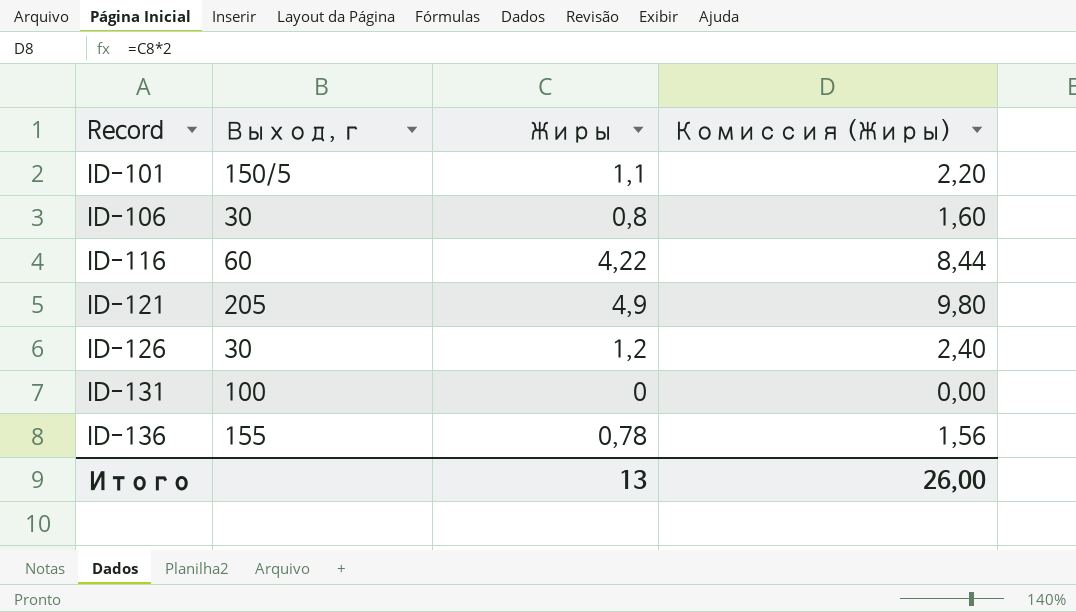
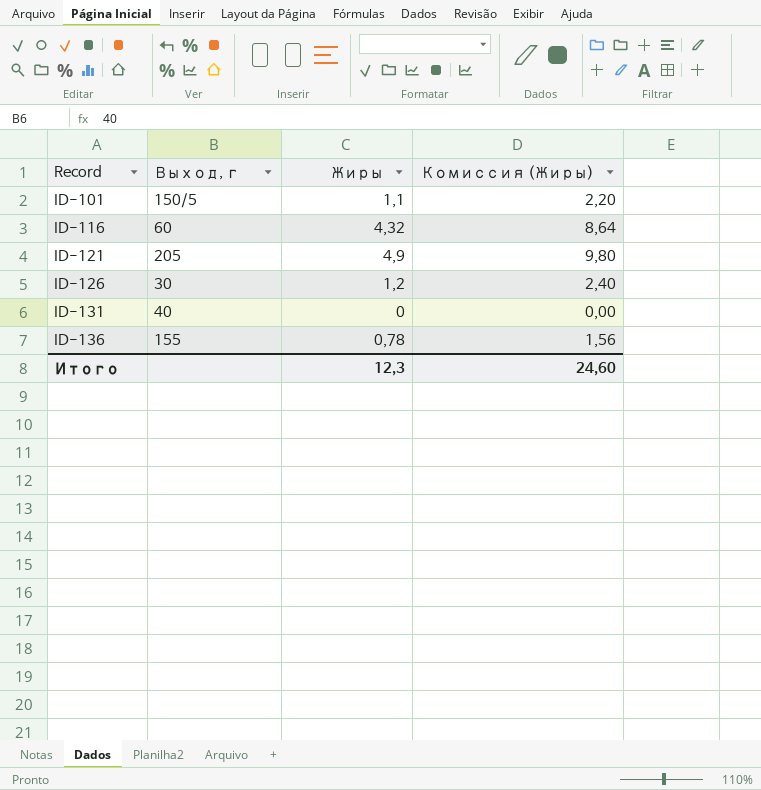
row ID-106: 30 | 0,8 | 1,60 -> none
ID-116 | Жиры: 4,22 -> 4,32
ID-116 | Комиссия (Жиры): 8,44 -> 8,64
ID-131 | Выход, г: 100 -> 40
Итого | Жиры: 13 -> 12,3
Итого | Комиссия (Жиры): 26,00 -> 24,60

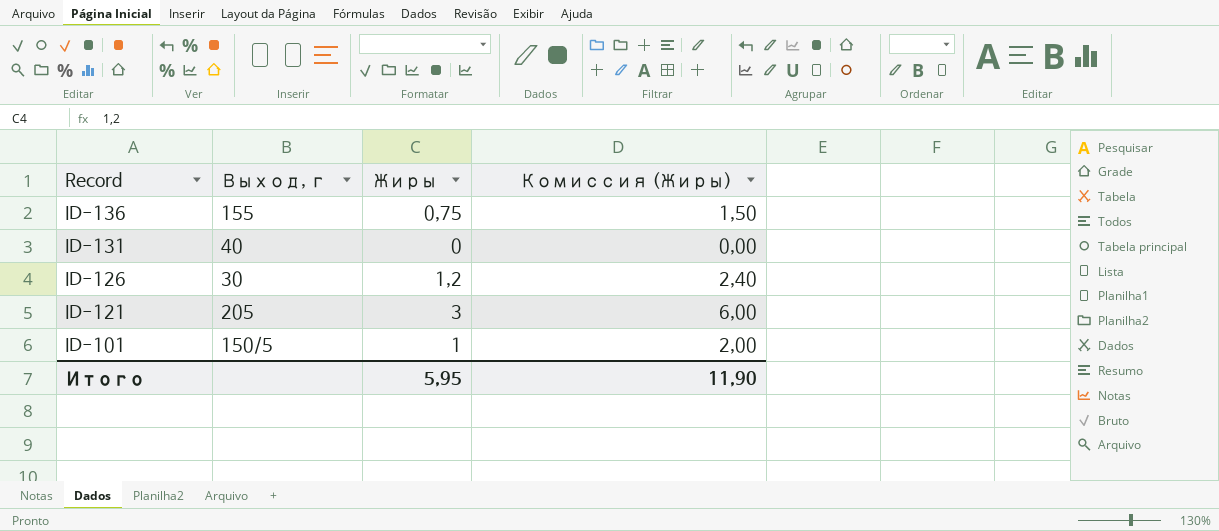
row order: Record ascending -> Record descending
row ID-116: 60 | 4,32 | 8,64 -> none
ID-136 | Жиры: 0,78 -> 0,75
ID-136 | Комиссия (Жиры): 1,56 -> 1,50
ID-121 | Жиры: 4,9 -> 3
ID-121 | Комиссия (Жиры): 9,80 -> 6,00
ID-101 | Жиры: 1,1 -> 1
ID-101 | Комиссия (Жиры): 2,20 -> 2,00
Итого | Жиры: 12,3 -> 5,95
Итого | Комиссия (Жиры): 24,60 -> 11,90

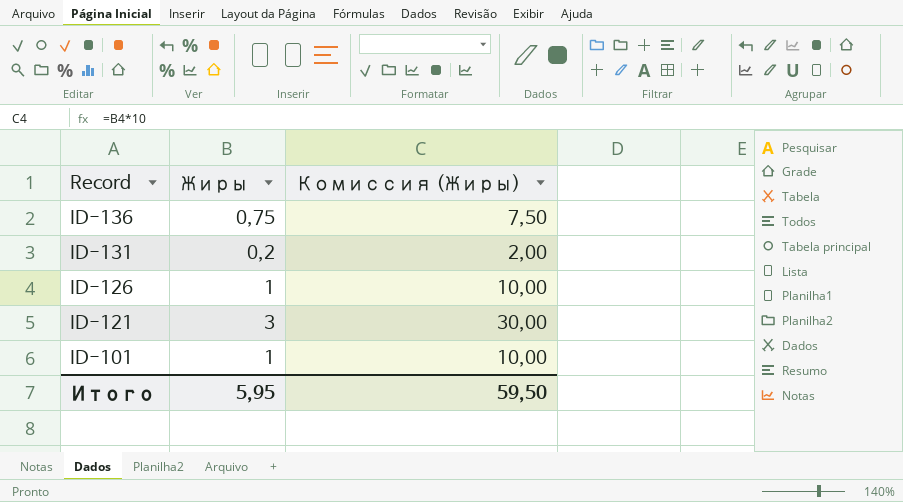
column Выход, г | position: 2 -> none
column Комиссия (Жиры) | formula: [Жиры] * 2 -> [Жиры] * 10
ID-131 | Жиры: 0 -> 0,2
ID-126 | Жиры: 1,2 -> 1
Итого | Комиссия (Жиры): 11,90 -> 59,50

